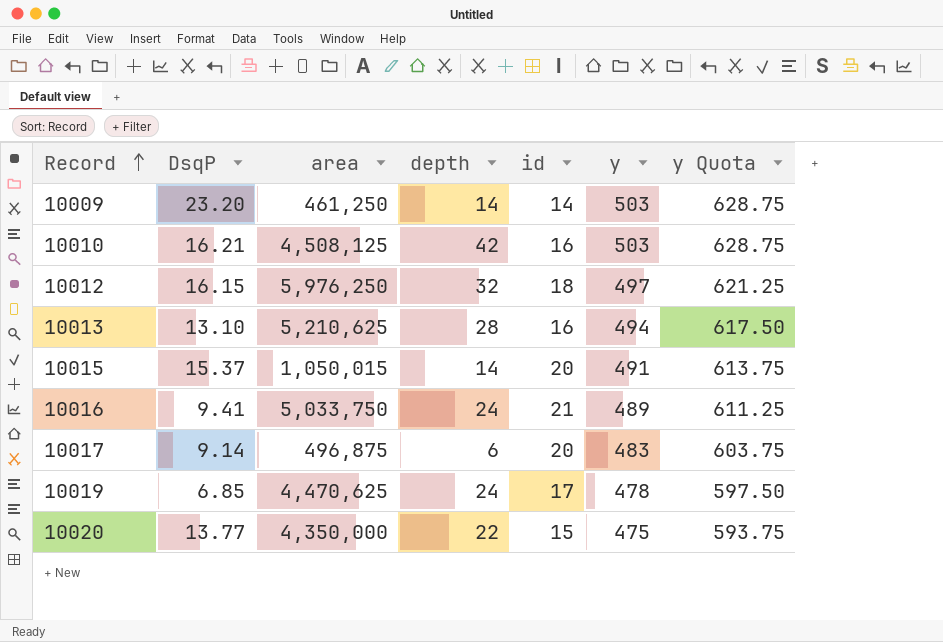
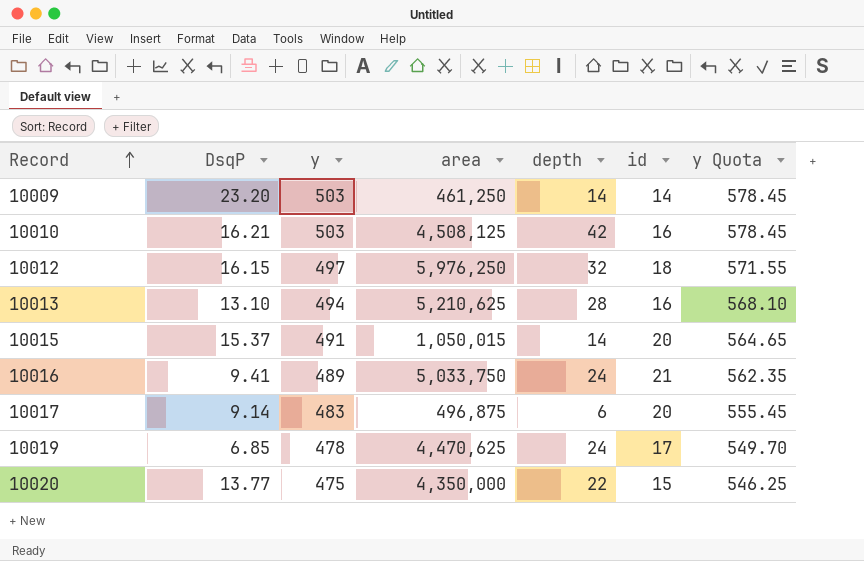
column y | position: 6 -> 3
column y Quota | formula: [y] * 1.25 -> [y] * 1.15

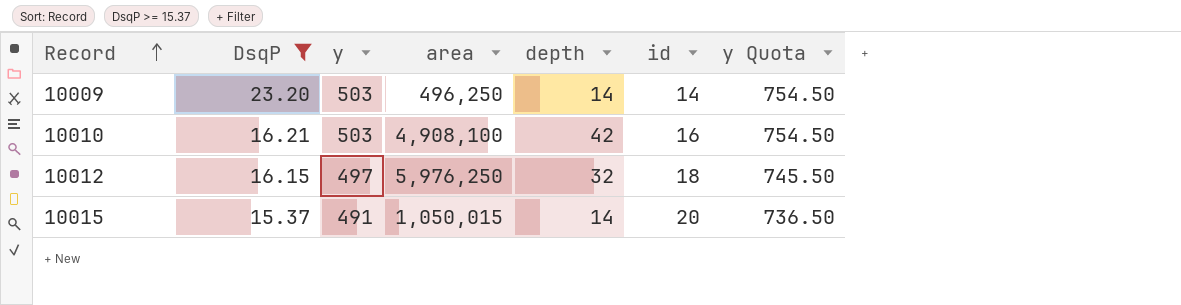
filter: none -> DsqP >= 15.37
column y Quota | formula: [y] * 1.15 -> [y] * 1.5
10009 | area: 461,250 -> 496,250
10010 | area: 4,508,125 -> 4,908,100

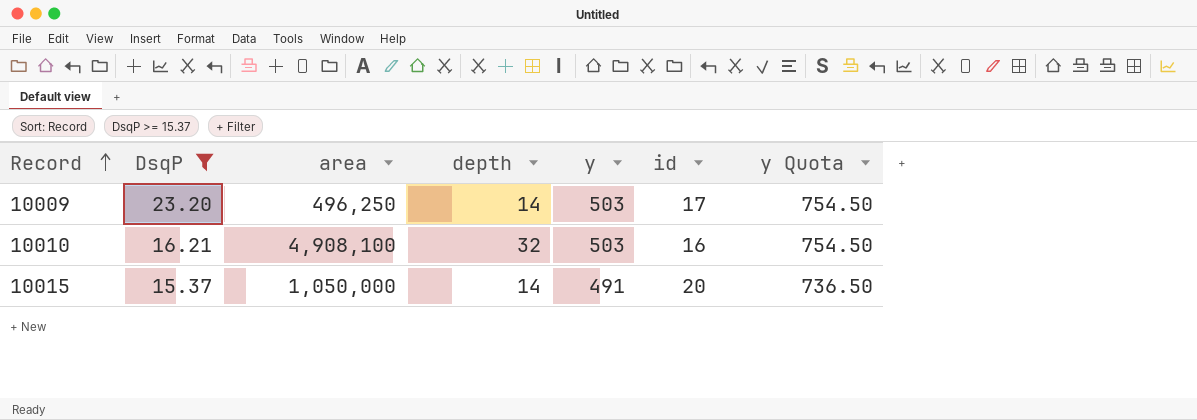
column y | position: 3 -> 5
row 10012: 16.15 | 497 | 5,976,250 | 32 | 18 | 745.50 -> none
10009 | id: 14 -> 17
10010 | depth: 42 -> 32
10015 | area: 1,050,015 -> 1,050,000

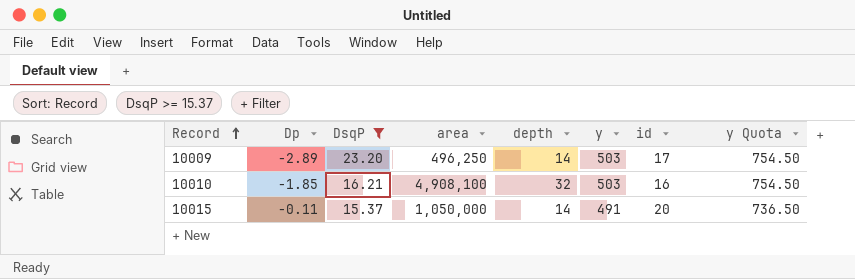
column Dp | position: none -> 2

